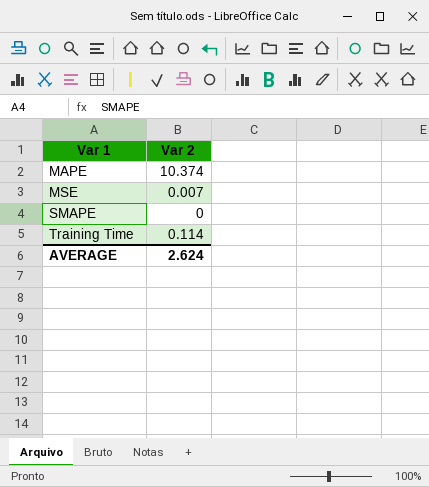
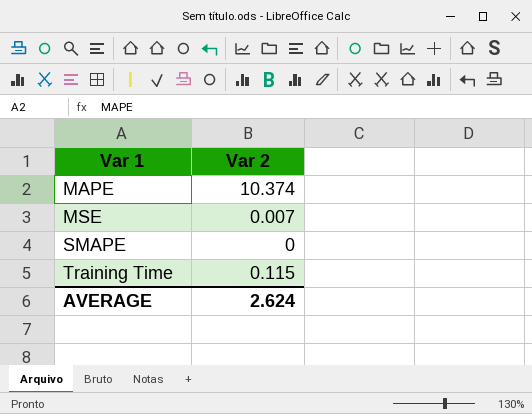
Training Time | Var 2: 0.114 -> 0.115

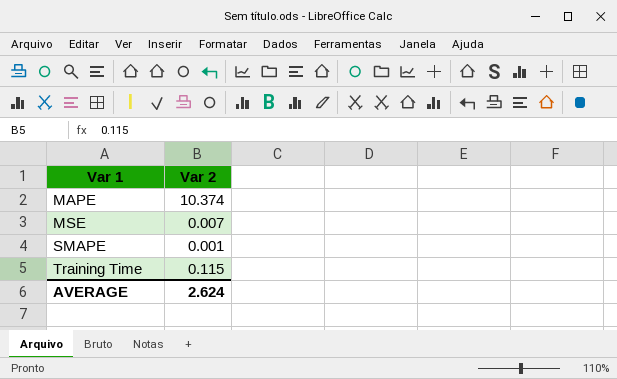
SMAPE | Var 2: 0 -> 0.001

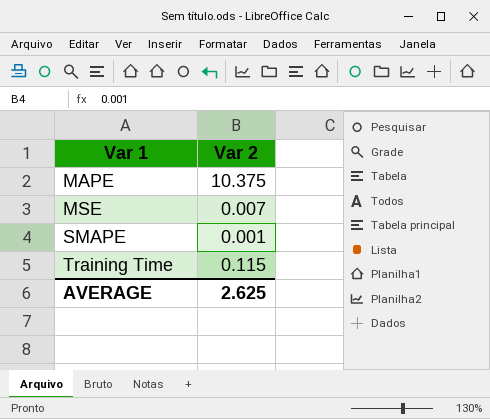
MAPE | Var 2: 10.374 -> 10.375
AVERAGE | Var 2: 2.624 -> 2.625

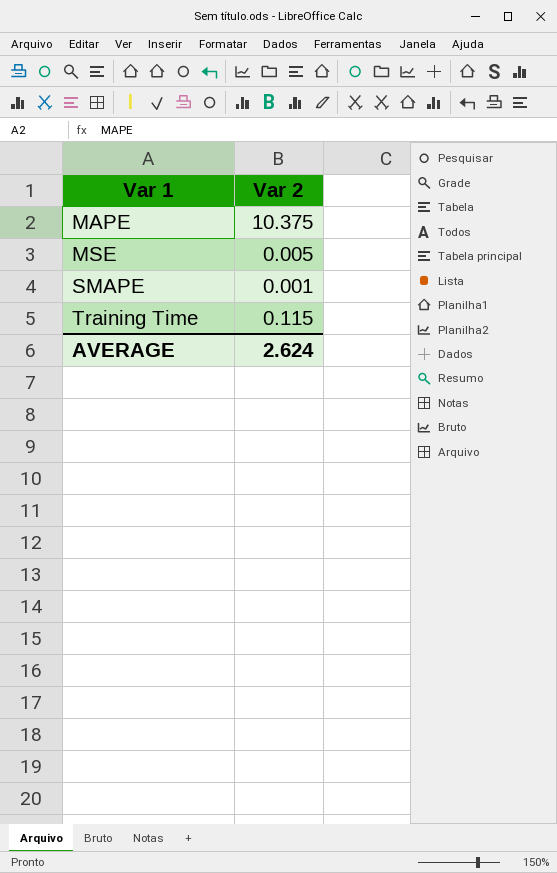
MSE | Var 2: 0.007 -> 0.005
AVERAGE | Var 2: 2.625 -> 2.624

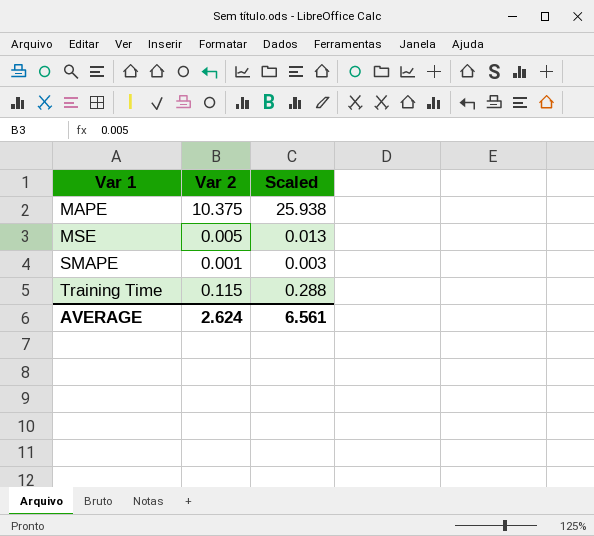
column Scaled | formula: none -> [Var 2] * 2.5

